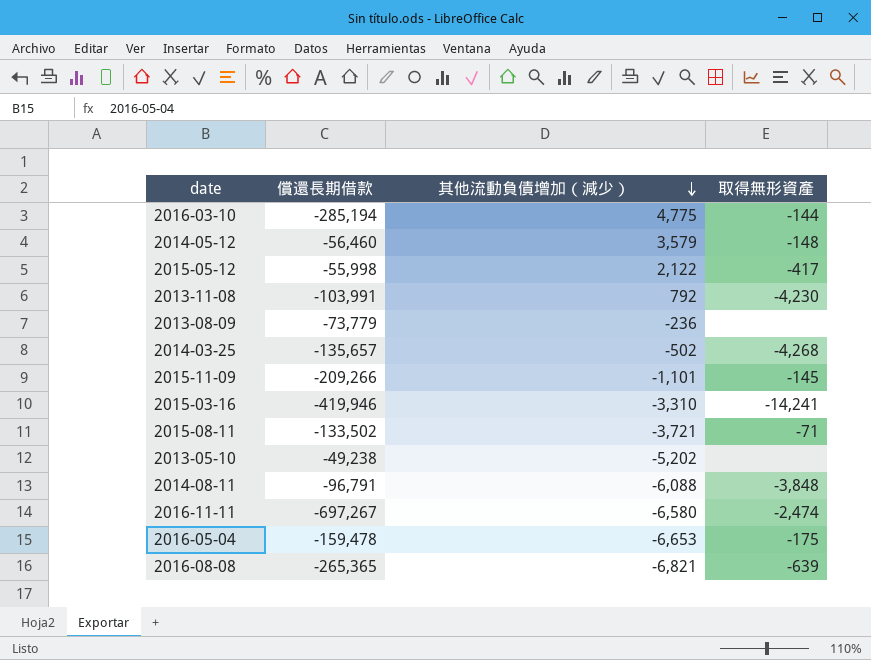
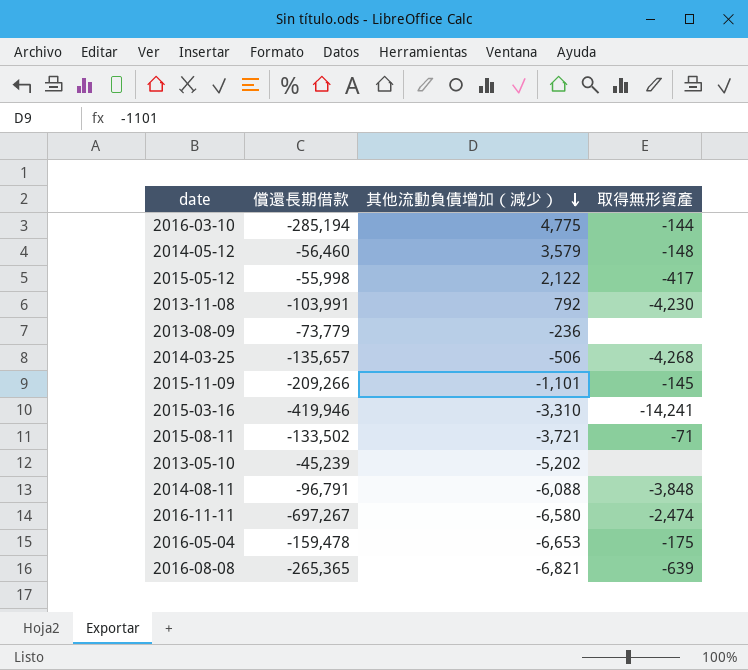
2014-03-25 | 其他流動負債增加（減少）: -502 -> -506
2013-05-10 | 償還長期借款: -49,238 -> -45,239

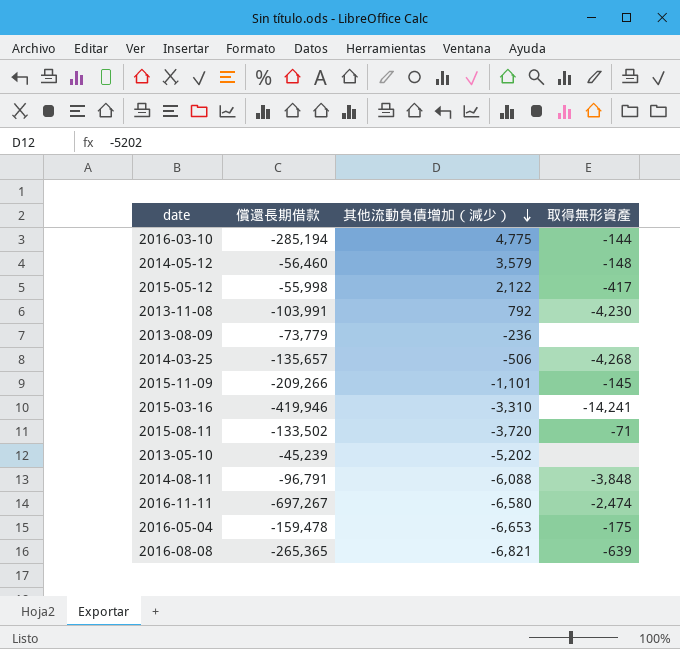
2015-08-11 | 其他流動負債增加（減少）: -3,721 -> -3,720

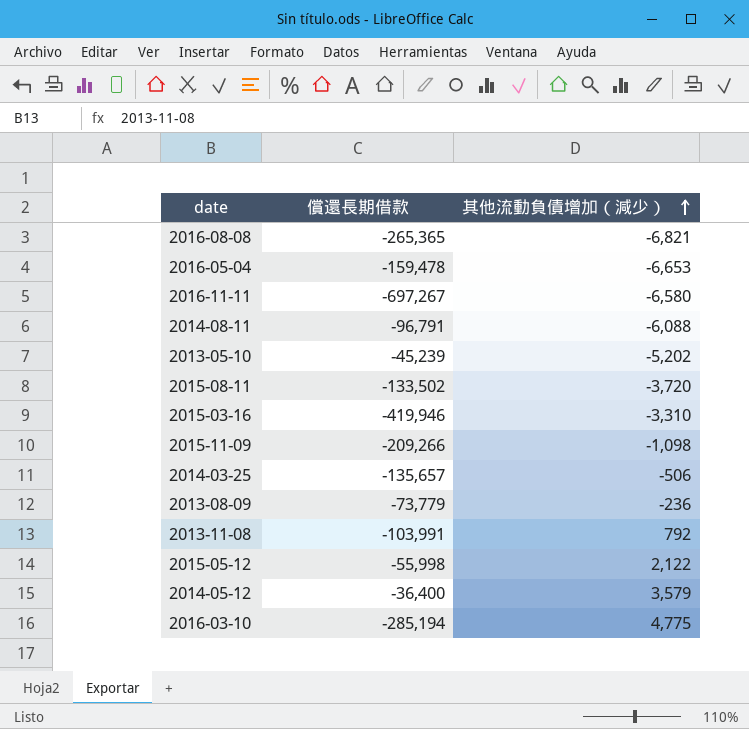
row order: 其他流動負債增加（減少） descending -> 其他流動負債增加（減少） ascending
column 取得無形資產 | position: 4 -> none
2015-11-09 | 其他流動負債增加（減少）: -1,101 -> -1,098
2014-05-12 | 償還長期借款: -56,460 -> -36,400

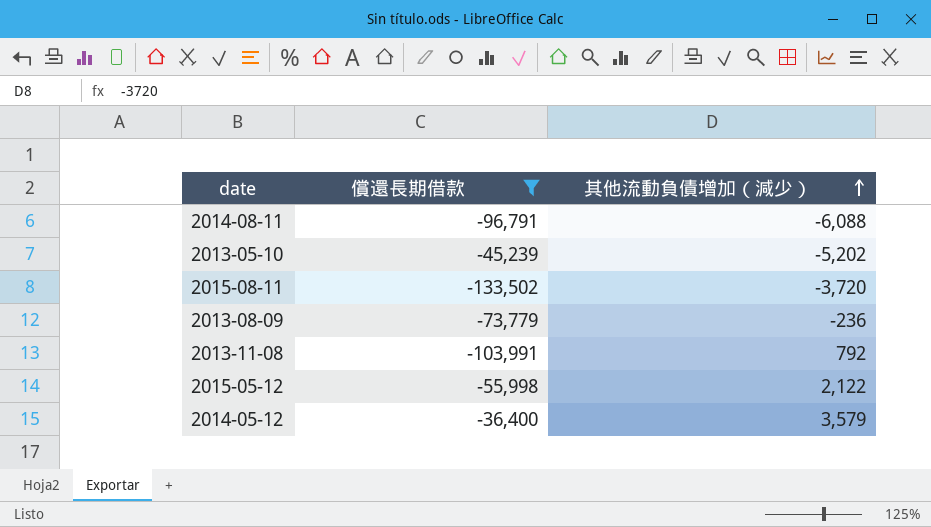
filter: none -> 償還長期借款 >= -133,502

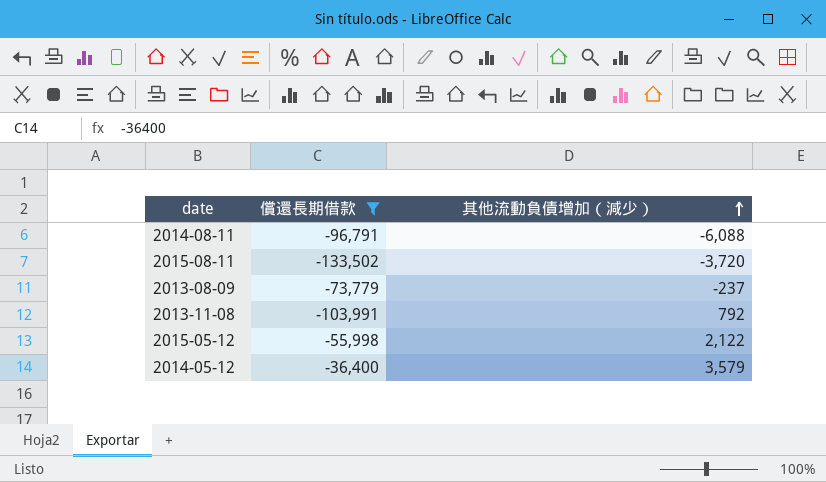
row 2013-05-10: -45,239 | -5,202 -> none
2013-08-09 | 其他流動負債增加（減少）: -236 -> -237

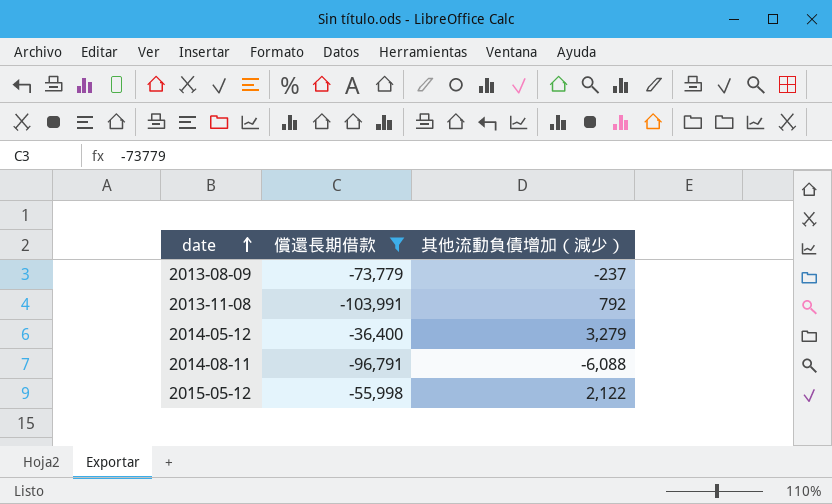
row order: 其他流動負債增加（減少） ascending -> date ascending
row 2015-08-11: -133,502 | -3,720 -> none
2014-05-12 | 其他流動負債增加（減少）: 3,579 -> 3,279

